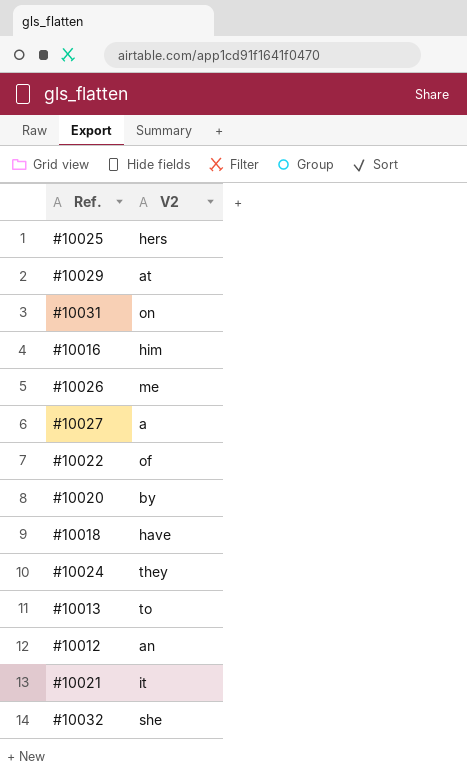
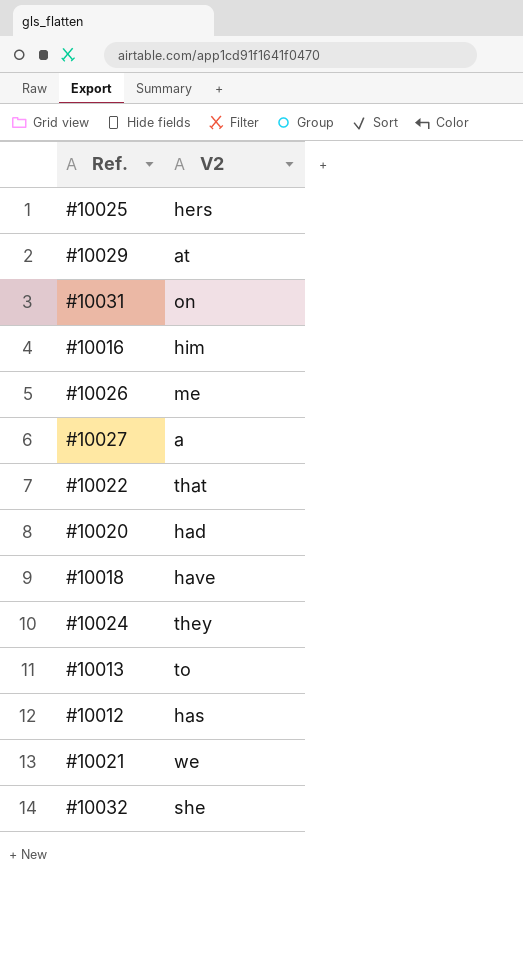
#10022 | V2: of -> that
#10020 | V2: by -> had
#10012 | V2: an -> has
#10021 | V2: it -> we

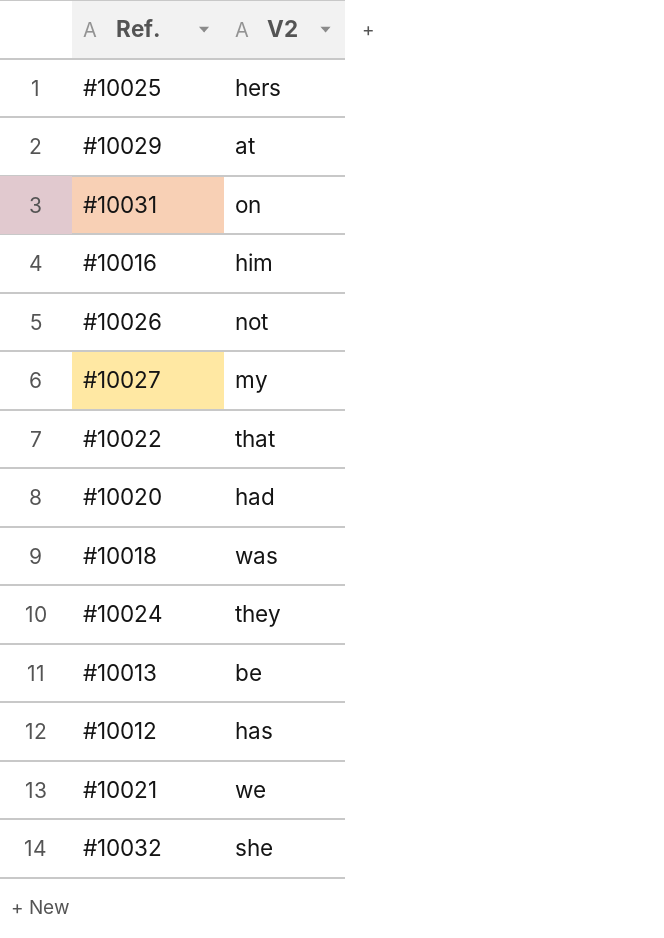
#10026 | V2: me -> not
#10027 | V2: a -> my
#10018 | V2: have -> was
#10013 | V2: to -> be

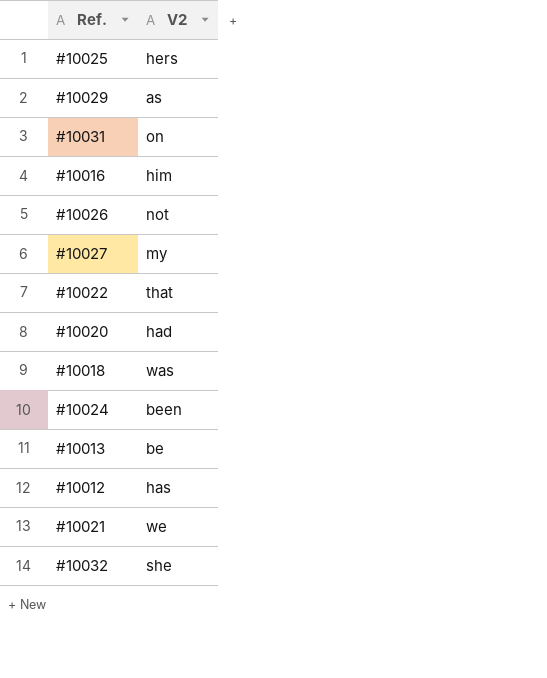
#10029 | V2: at -> as
#10024 | V2: they -> been

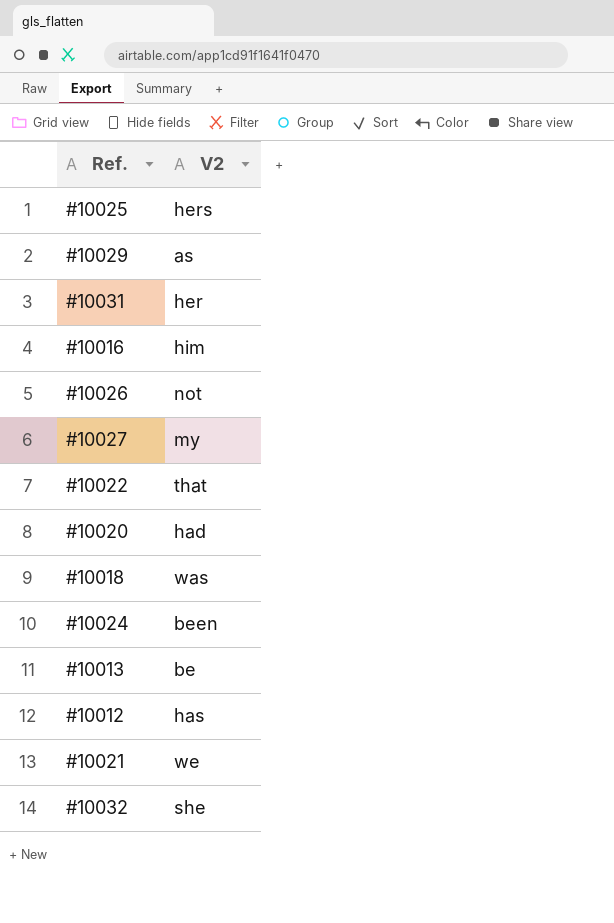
#10031 | V2: on -> her

